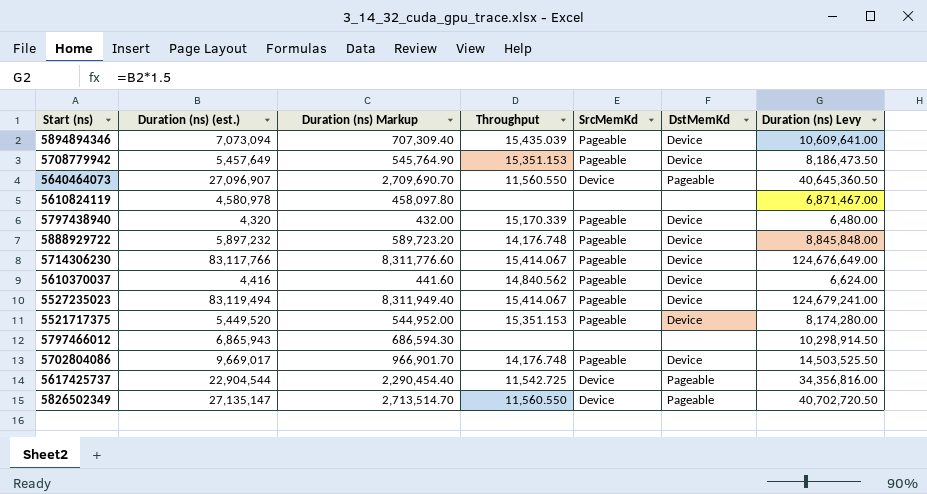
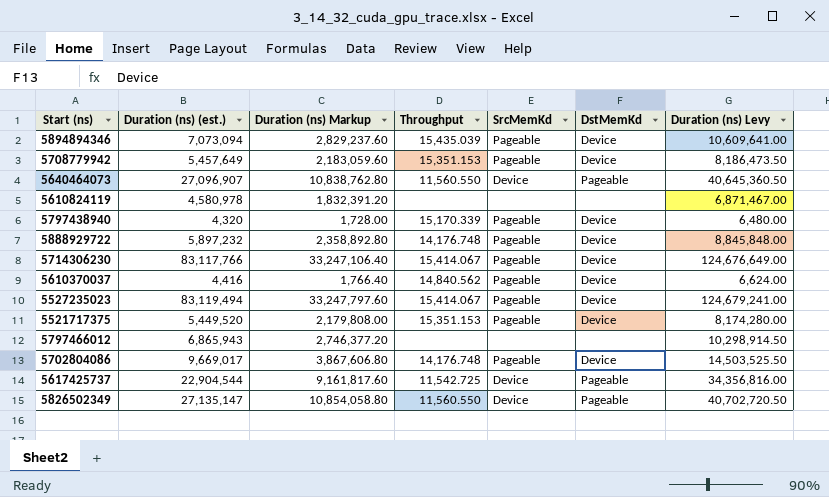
column Duration (ns) Markup | formula: [Duration (ns) (est.)] * 0.1 -> [Duration (ns) (est.)] * 0.4

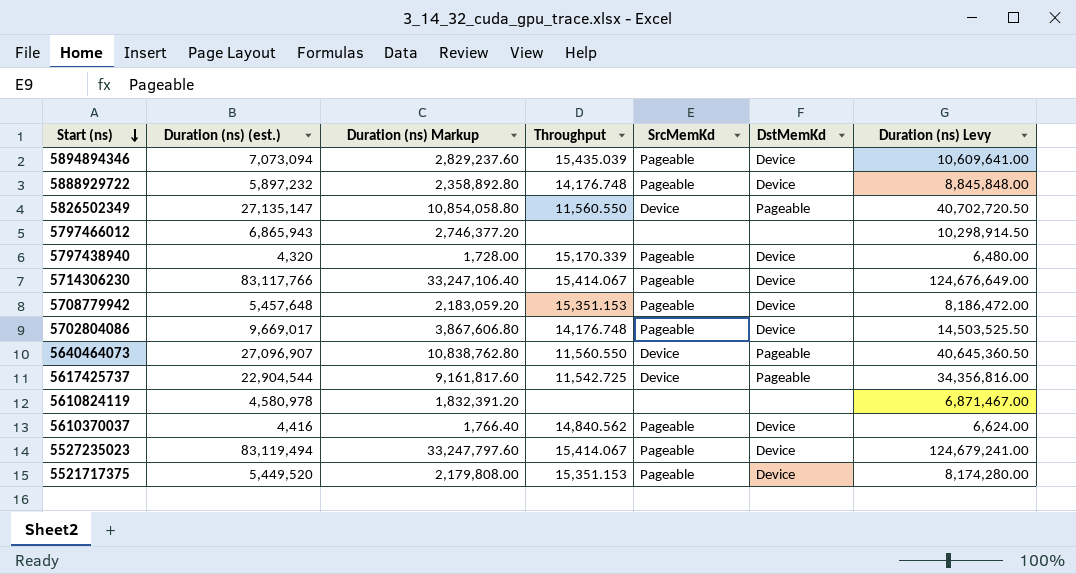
row order: none -> Start (ns) descending
5708779942 | Duration (ns) (est.): 5,457,649 -> 5,457,648
5708779942 | Duration (ns) Markup: 2,183,059.60 -> 2,183,059.20
5708779942 | Duration (ns) Levy: 8,186,473.50 -> 8,186,472.00

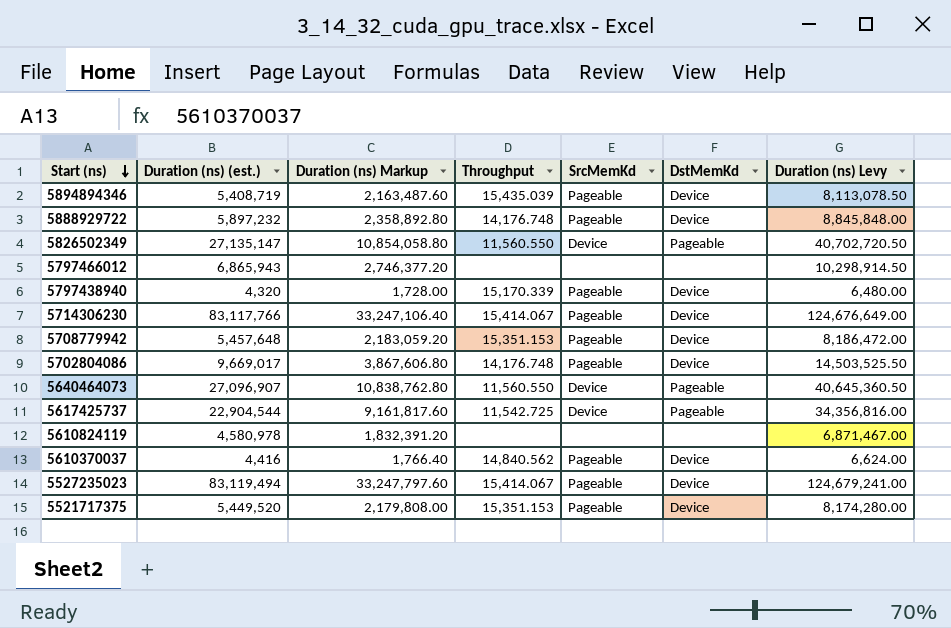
5894894346 | Duration (ns) (est.): 7,073,094 -> 5,408,719
5894894346 | Duration (ns) Markup: 2,829,237.60 -> 2,163,487.60
5894894346 | Duration (ns) Levy: 10,609,641.00 -> 8,113,078.50

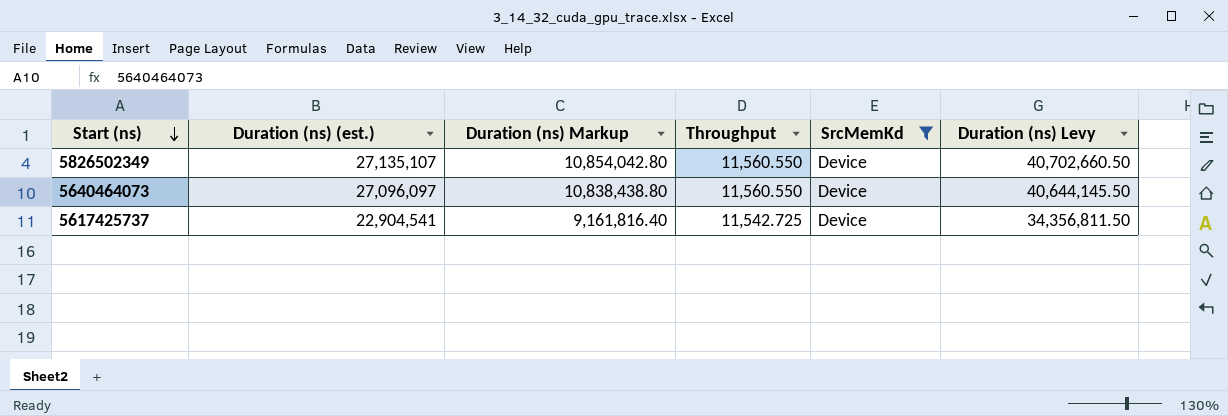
filter: none -> SrcMemKd = Device
column DstMemKd | position: 6 -> none
5826502349 | Duration (ns) (est.): 27,135,147 -> 27,135,107
5826502349 | Duration (ns) Markup: 10,854,058.80 -> 10,854,042.80
5826502349 | Duration (ns) Levy: 40,702,720.50 -> 40,702,660.50
5640464073 | Duration (ns) (est.): 27,096,907 -> 27,096,097
5640464073 | Duration (ns) Markup: 10,838,762.80 -> 10,838,438.80
5640464073 | Duration (ns) Levy: 40,645,360.50 -> 40,644,145.50
5617425737 | Duration (ns) (est.): 22,904,544 -> 22,904,541
5617425737 | Duration (ns) Markup: 9,161,817.60 -> 9,161,816.40
5617425737 | Duration (ns) Levy: 34,356,816.00 -> 34,356,811.50

